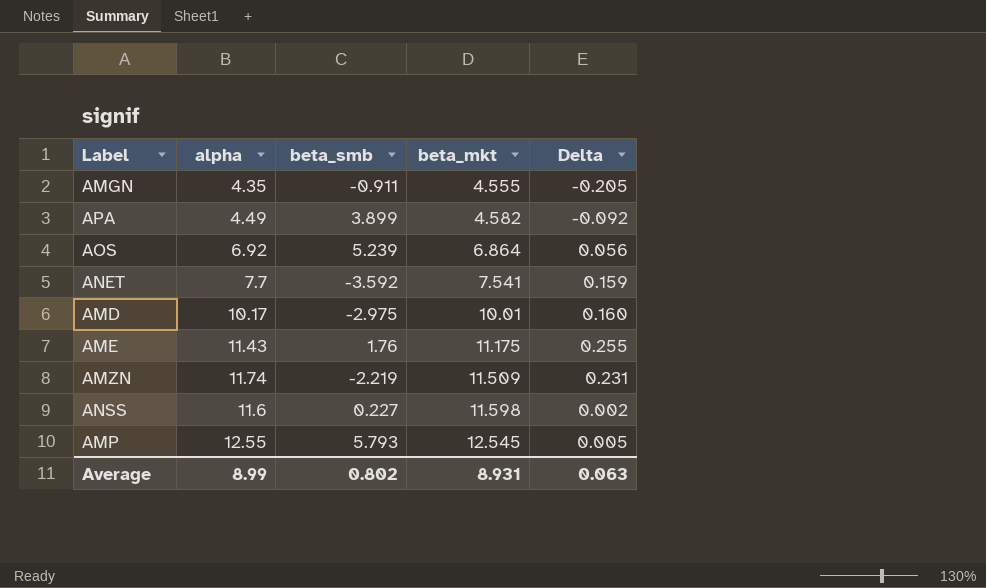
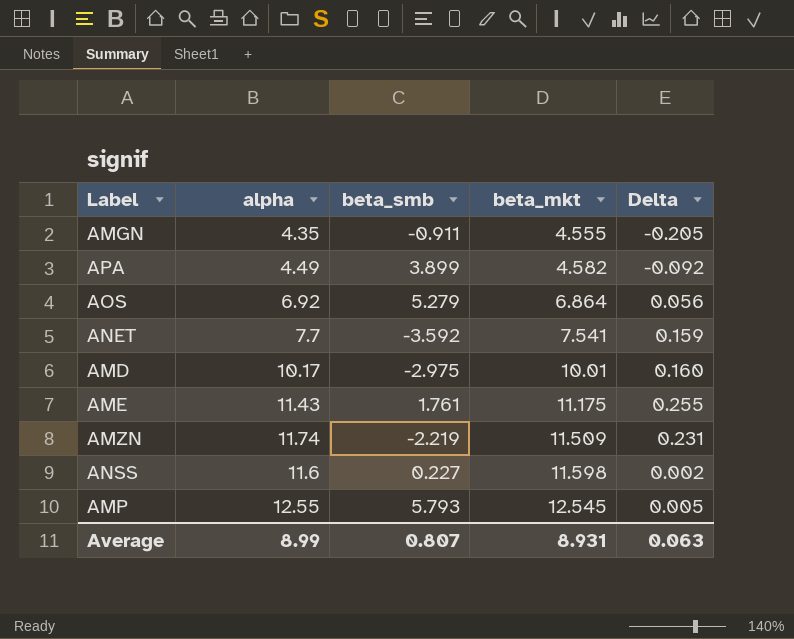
AOS | beta_smb: 5.239 -> 5.279
AME | beta_smb: 1.76 -> 1.761
Average | beta_smb: 0.802 -> 0.807

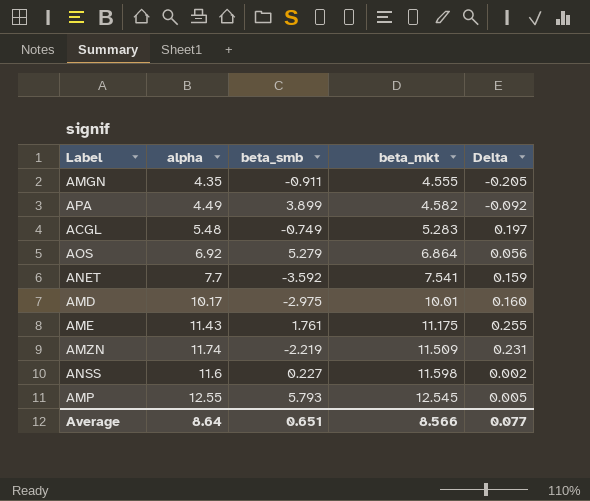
row ACGL: none -> 5.48 | -0.749 | 5.283 | 0.197
Average | alpha: 8.99 -> 8.64
Average | beta_smb: 0.807 -> 0.651
Average | beta_mkt: 8.931 -> 8.566
Average | Delta: 0.063 -> 0.077

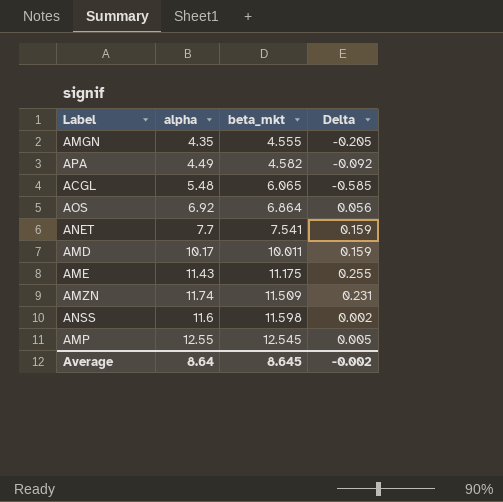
column beta_smb | position: 3 -> none
ACGL | beta_mkt: 5.283 -> 6.065
ACGL | Delta: 0.197 -> -0.585
AMD | beta_mkt: 10.01 -> 10.011
AMD | Delta: 0.160 -> 0.159
Average | beta_mkt: 8.566 -> 8.645
Average | Delta: 0.077 -> -0.002

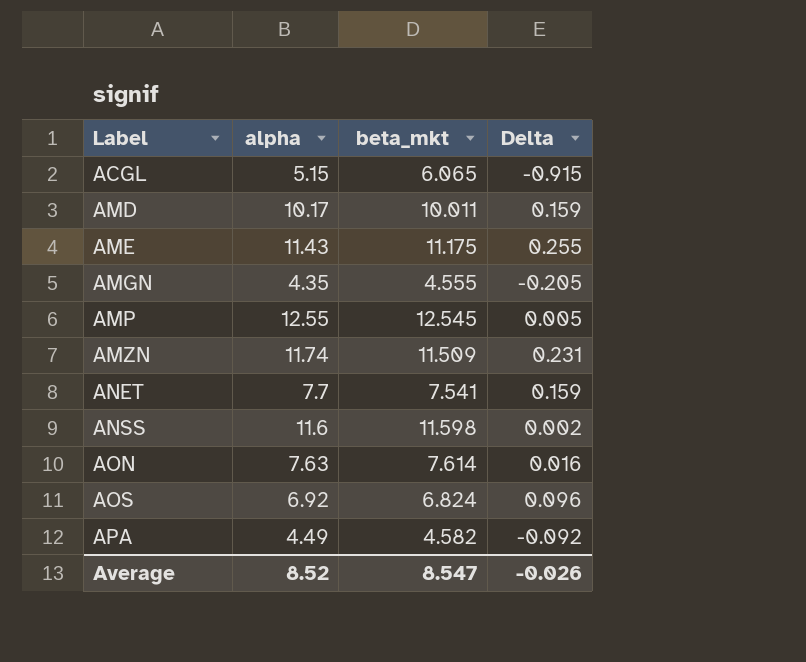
row order: beta_mkt ascending -> Label ascending
ACGL | alpha: 5.48 -> 5.15
ACGL | Delta: -0.585 -> -0.915
row AON: none -> 7.63 | 7.614 | 0.016
AOS | beta_mkt: 6.864 -> 6.824
AOS | Delta: 0.056 -> 0.096
Average | alpha: 8.64 -> 8.52
Average | beta_mkt: 8.645 -> 8.547
Average | Delta: -0.002 -> -0.026

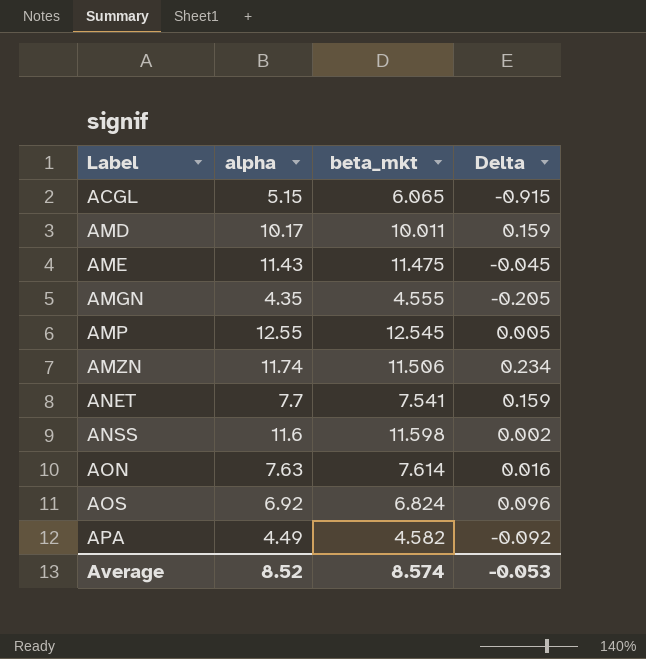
AME | beta_mkt: 11.175 -> 11.475
AME | Delta: 0.255 -> -0.045
AMZN | beta_mkt: 11.509 -> 11.506
AMZN | Delta: 0.231 -> 0.234
Average | beta_mkt: 8.547 -> 8.574
Average | Delta: -0.026 -> -0.053

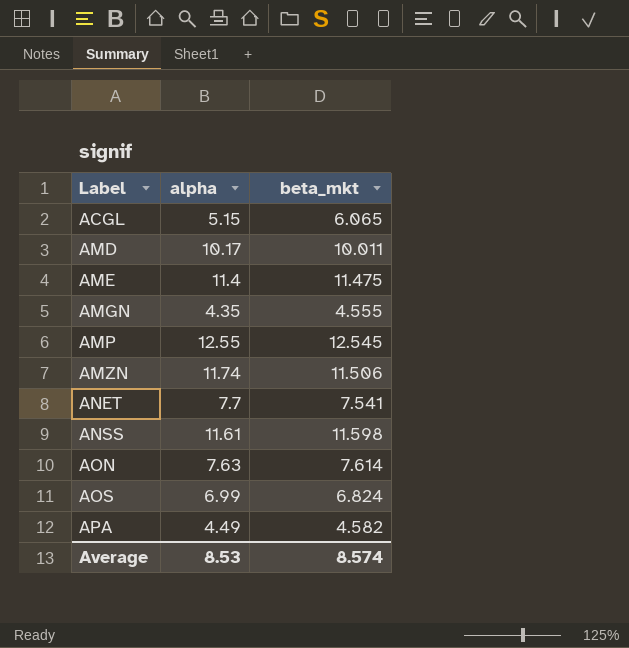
column Delta | formula: [alpha] - [beta_mkt] -> none
AME | alpha: 11.43 -> 11.4
ANSS | alpha: 11.6 -> 11.61
AOS | alpha: 6.92 -> 6.99
Average | alpha: 8.52 -> 8.53

